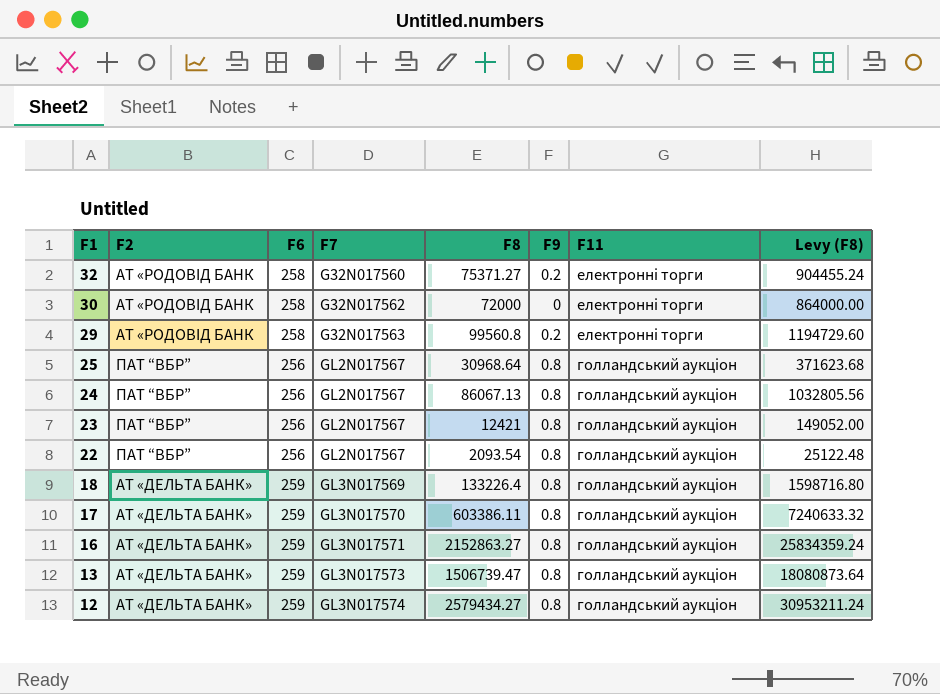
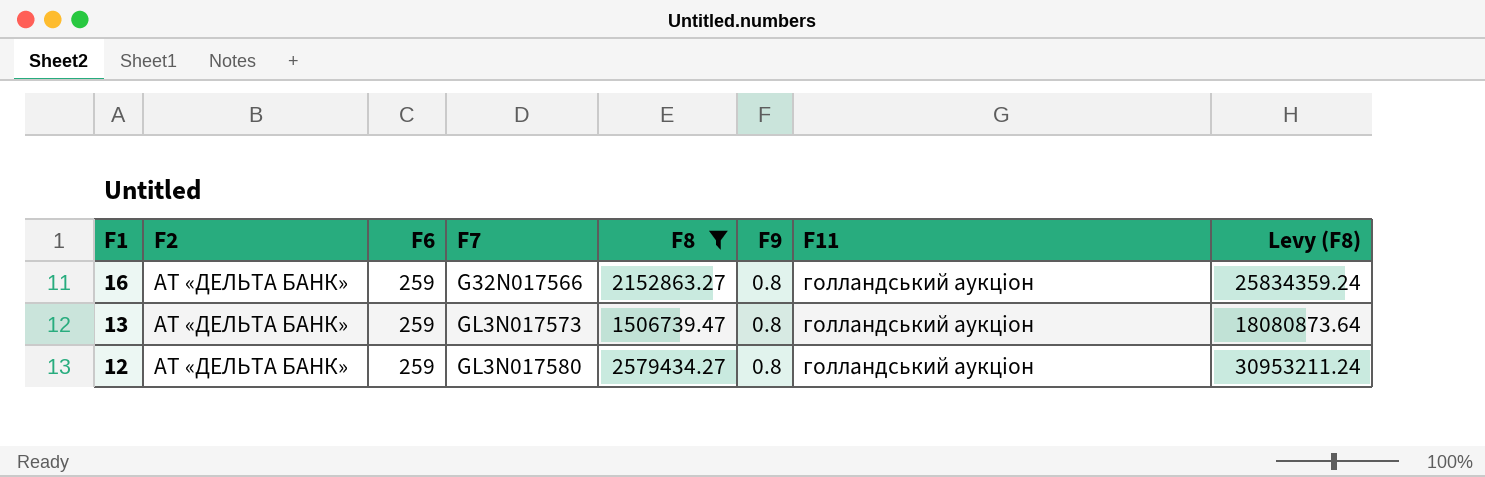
filter: none -> F8 >= 1506739.47
16 | F7: GL3N017571 -> G32N017566
12 | F7: GL3N017574 -> GL3N017580

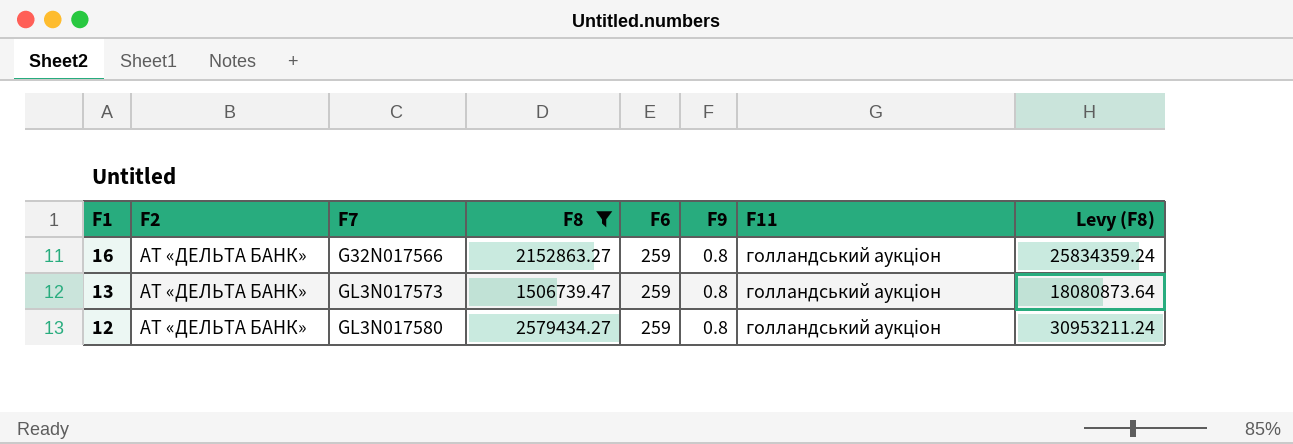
column F6 | position: 3 -> 5

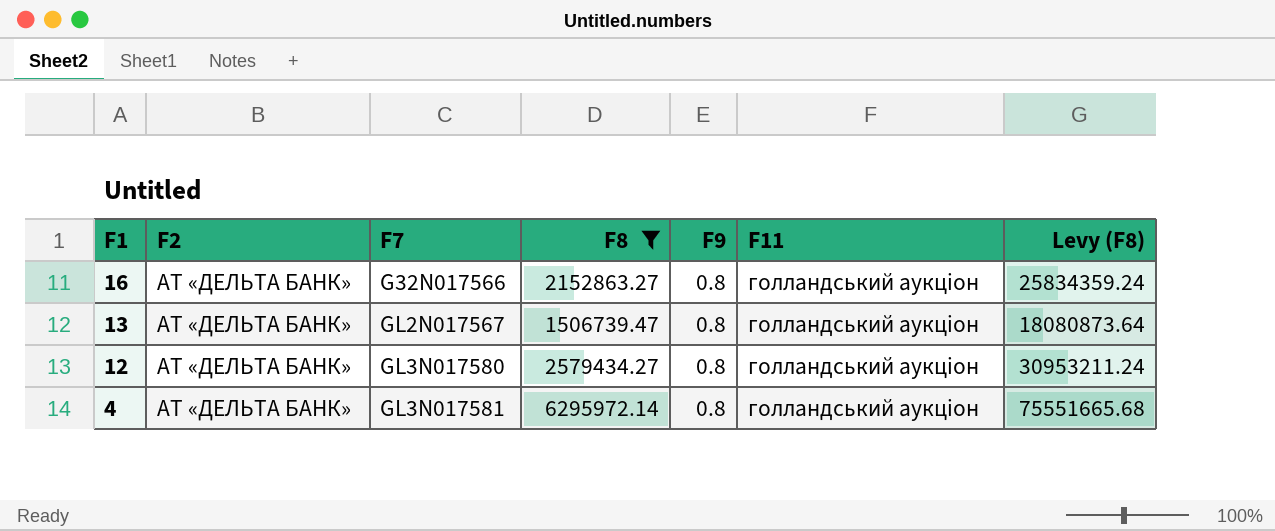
column F6 | position: 5 -> none
13 | F7: GL3N017573 -> GL2N017567
row 4: none -> АТ «ДЕЛЬТА БАНК» | GL3N017581 | 6295972.14 | 0.8 | голландський аукціон | 75551665.68

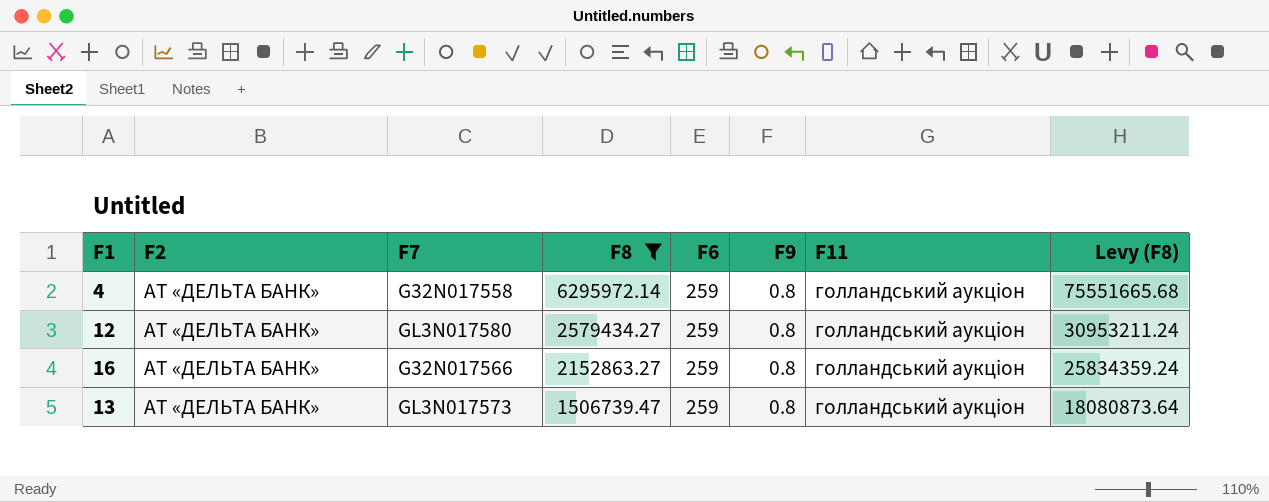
row order: F1 descending -> F8 descending
column F6 | position: none -> 5
4 | F7: GL3N017581 -> G32N017558
13 | F7: GL2N017567 -> GL3N017573

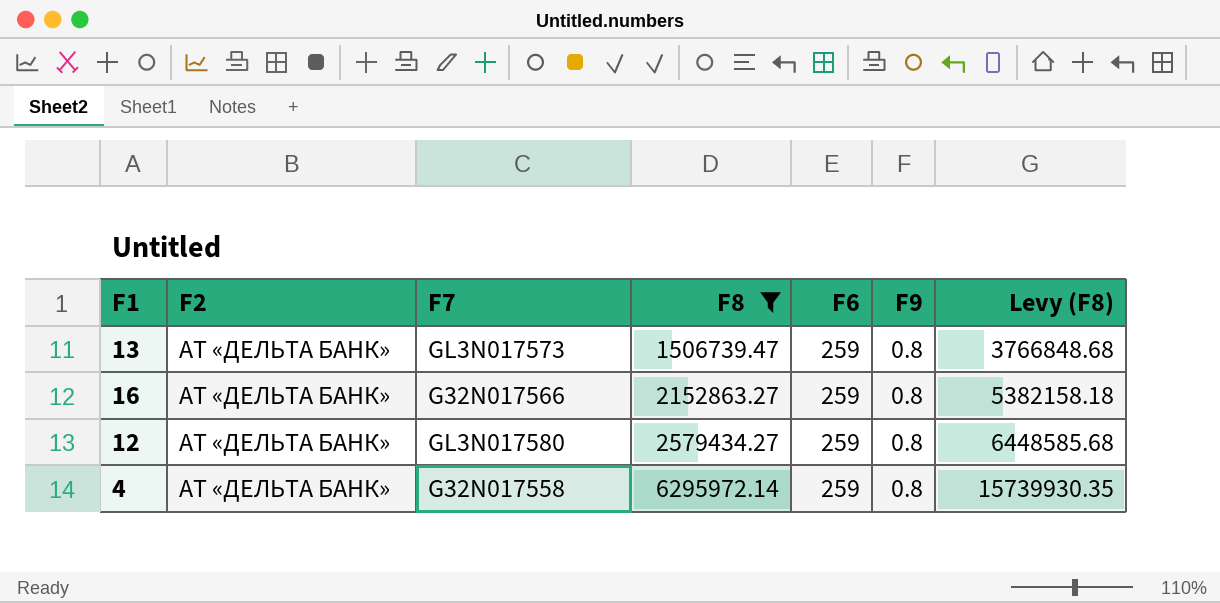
row order: F8 descending -> F8 ascending
column F11 | position: 7 -> none
column Levy (F8) | formula: [F8] * 12 -> [F8] * 2.5

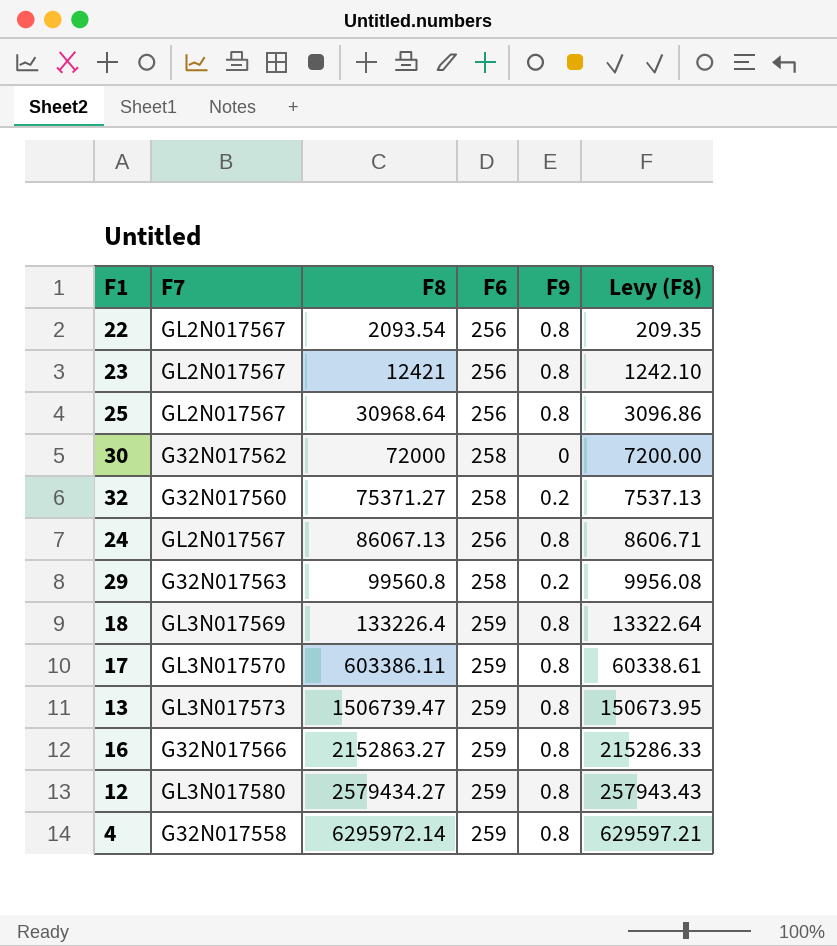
filter: F8 >= 1506739.47 -> none
column F2 | position: 2 -> none
column Levy (F8) | formula: [F8] * 2.5 -> [F8] * 0.1

